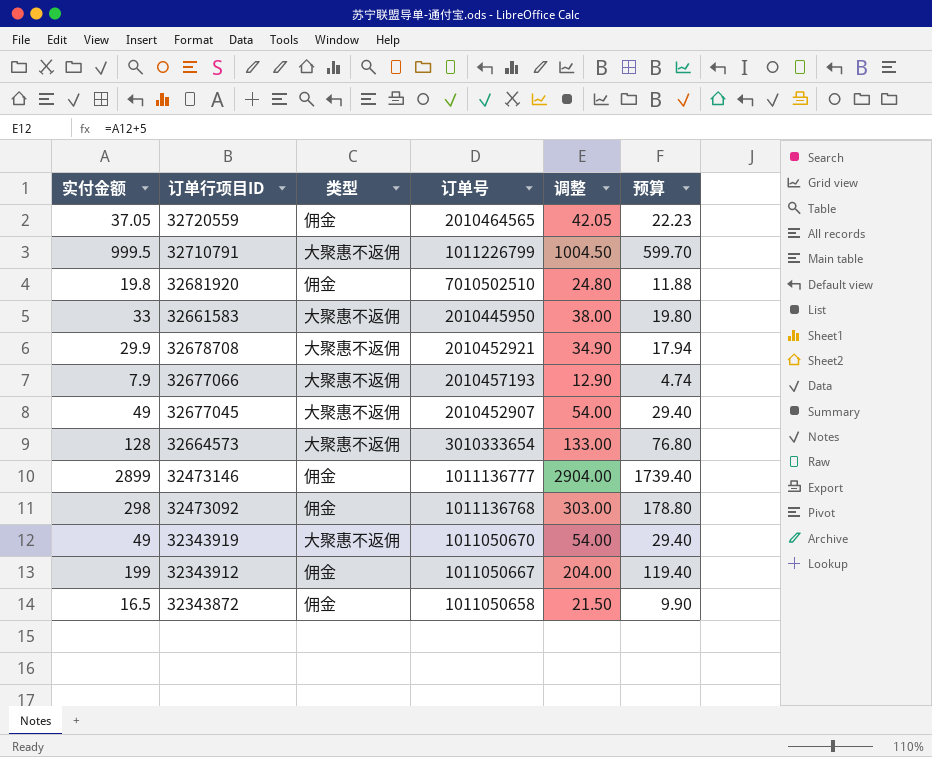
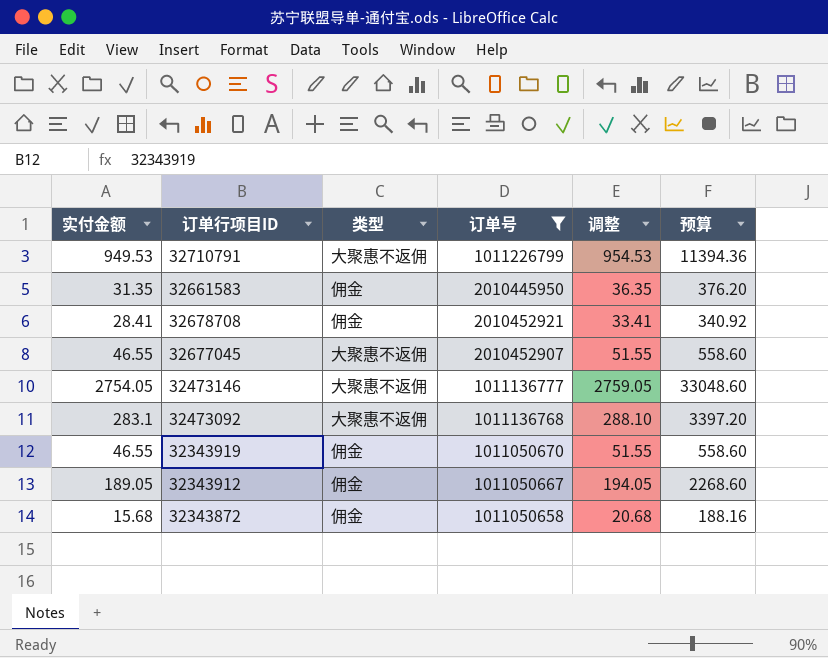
filter: none -> 订单号 <= 2010452921
column 预算 | formula: [实付金额] * 0.6 -> [实付金额] * 12
32710791 | 实付金额: 999.5 -> 949.53
32710791 | 调整: 1004.50 -> 954.53
32661583 | 实付金额: 33 -> 31.35
32661583 | 类型: 大聚惠不返佣 -> 佣金
32661583 | 调整: 38.00 -> 36.35
32678708 | 实付金额: 29.9 -> 28.41
32678708 | 类型: 大聚惠不返佣 -> 佣金
32678708 | 调整: 34.90 -> 33.41
32677045 | 实付金额: 49 -> 46.55
32677045 | 调整: 54.00 -> 51.55
32473146 | 实付金额: 2899 -> 2754.05
32473146 | 类型: 佣金 -> 大聚惠不返佣
32473146 | 调整: 2904.00 -> 2759.05
32473092 | 实付金额: 298 -> 283.1
32473092 | 类型: 佣金 -> 大聚惠不返佣
32473092 | 调整: 303.00 -> 288.10
32343919 | 实付金额: 49 -> 46.55
32343919 | 类型: 大聚惠不返佣 -> 佣金
32343919 | 调整: 54.00 -> 51.55
32343912 | 实付金额: 199 -> 189.05
32343912 | 调整: 204.00 -> 194.05
32343872 | 实付金额: 16.5 -> 15.68
32343872 | 调整: 21.50 -> 20.68

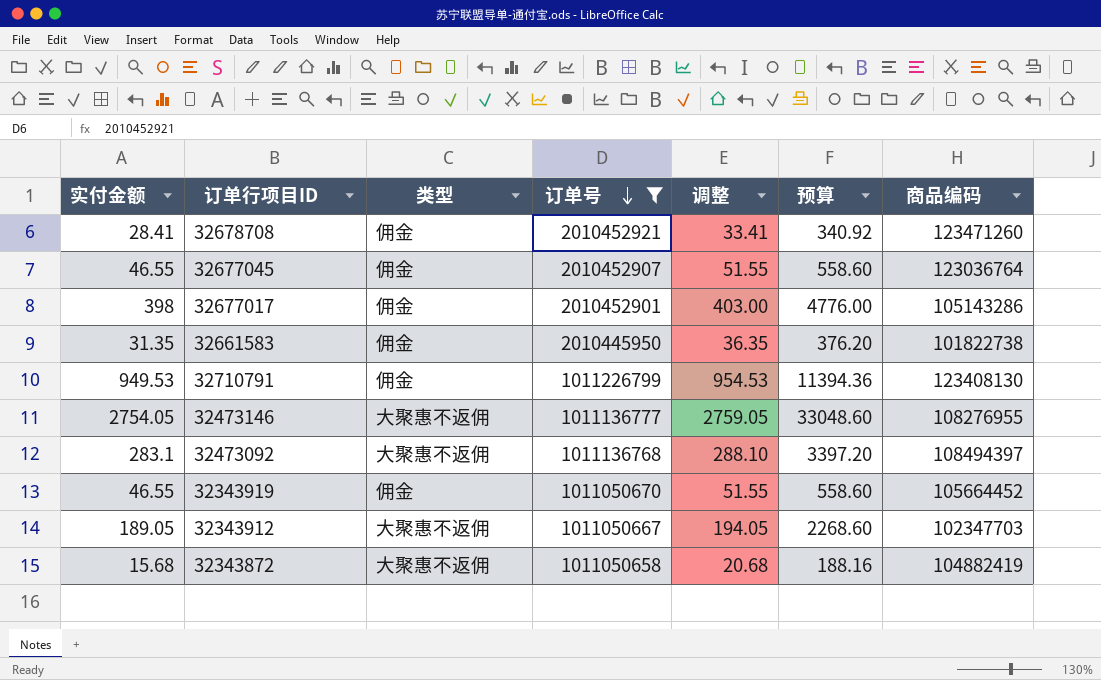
row order: none -> 订单号 descending
column 商品编码 | position: none -> 7
32677045 | 类型: 大聚惠不返佣 -> 佣金
row 32677017: none -> 398 | 佣金 | 2010452901 | 403.00 | 4776.00 | 105143286
32710791 | 类型: 大聚惠不返佣 -> 佣金
32343912 | 类型: 佣金 -> 大聚惠不返佣
32343872 | 类型: 佣金 -> 大聚惠不返佣

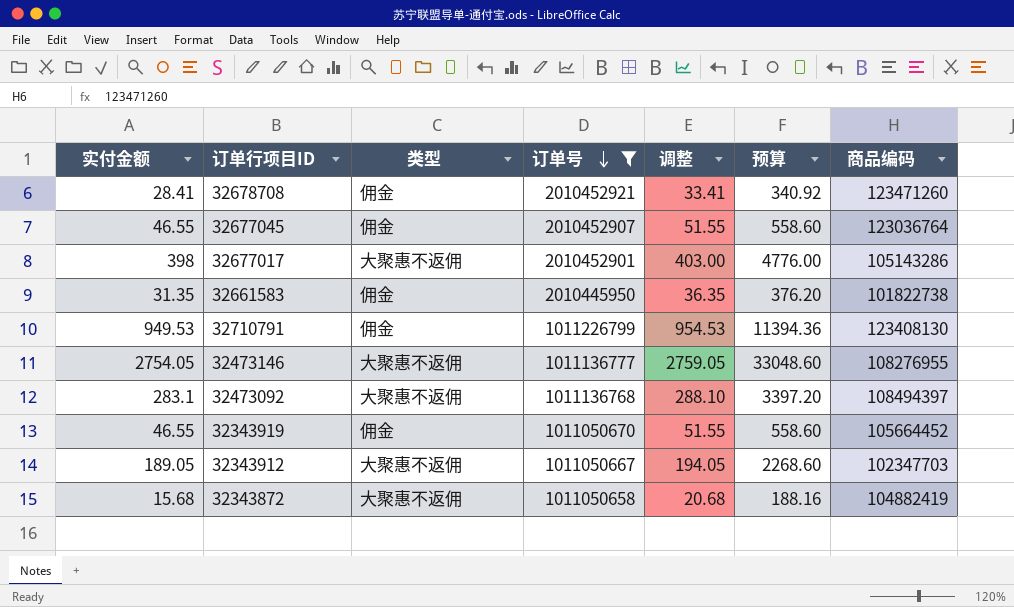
32677017 | 类型: 佣金 -> 大聚惠不返佣

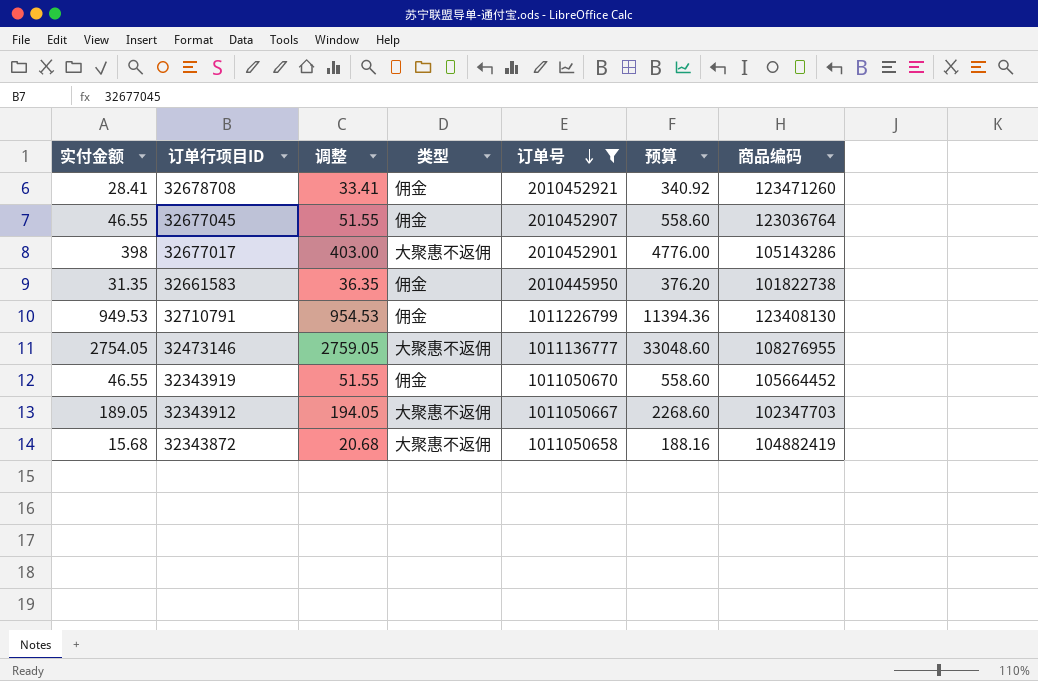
column 调整 | position: 5 -> 3
row 32473092: 283.1 | 大聚惠不返佣 | 1011136768 | 288.10 | 3397.20 | 108494397 -> none

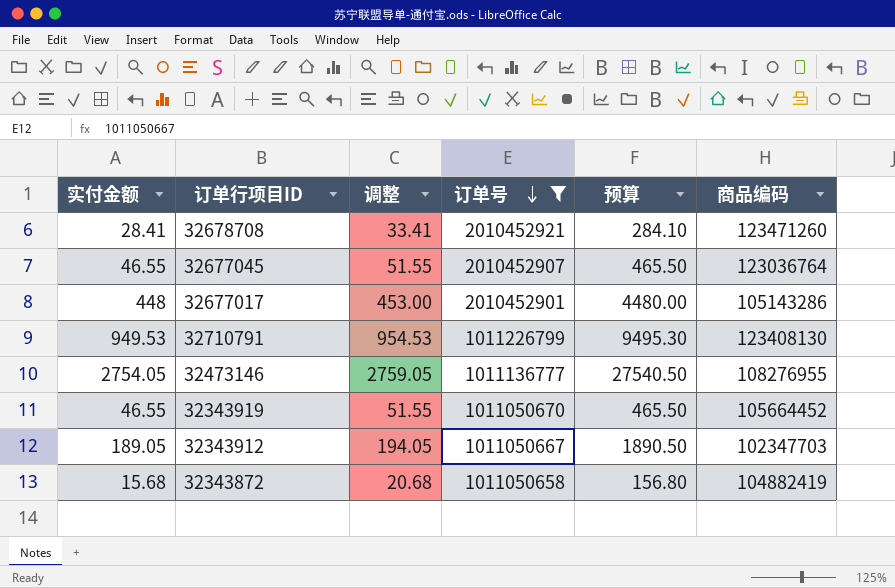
column 类型 | position: 4 -> none
column 预算 | formula: [实付金额] * 12 -> [实付金额] * 10
row 32661583: 31.35 | 36.35 | 佣金 | 2010445950 | 376.20 | 101822738 -> none
32677017 | 实付金额: 398 -> 448
32677017 | 调整: 403.00 -> 453.00

